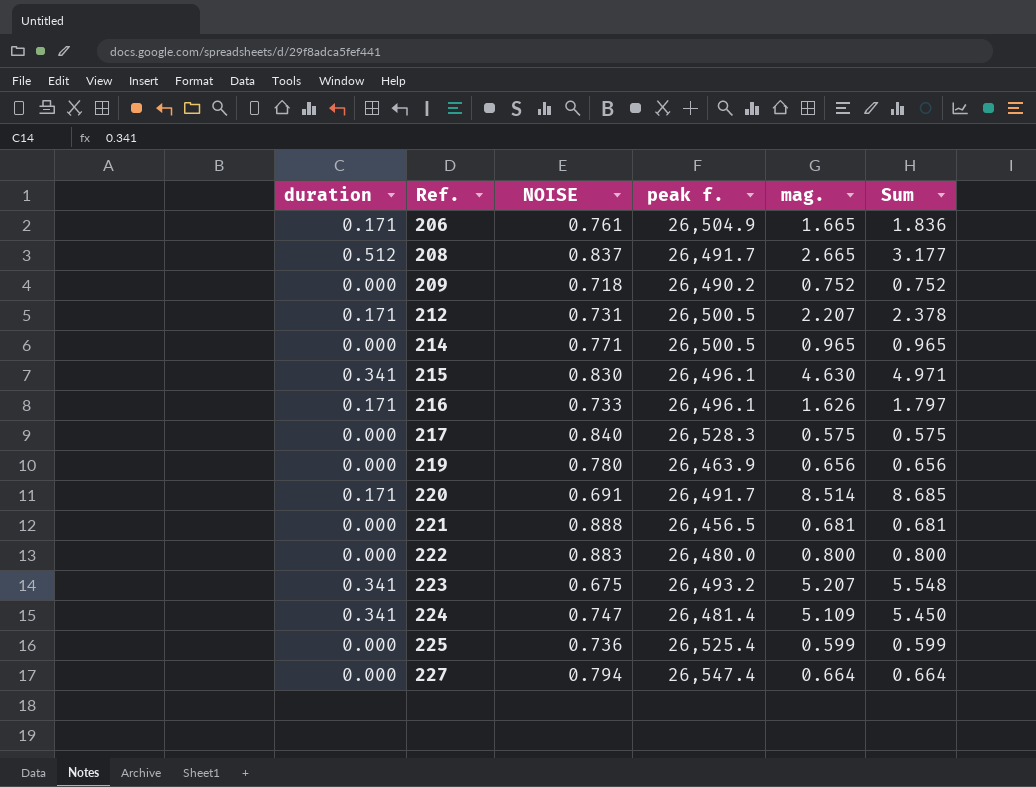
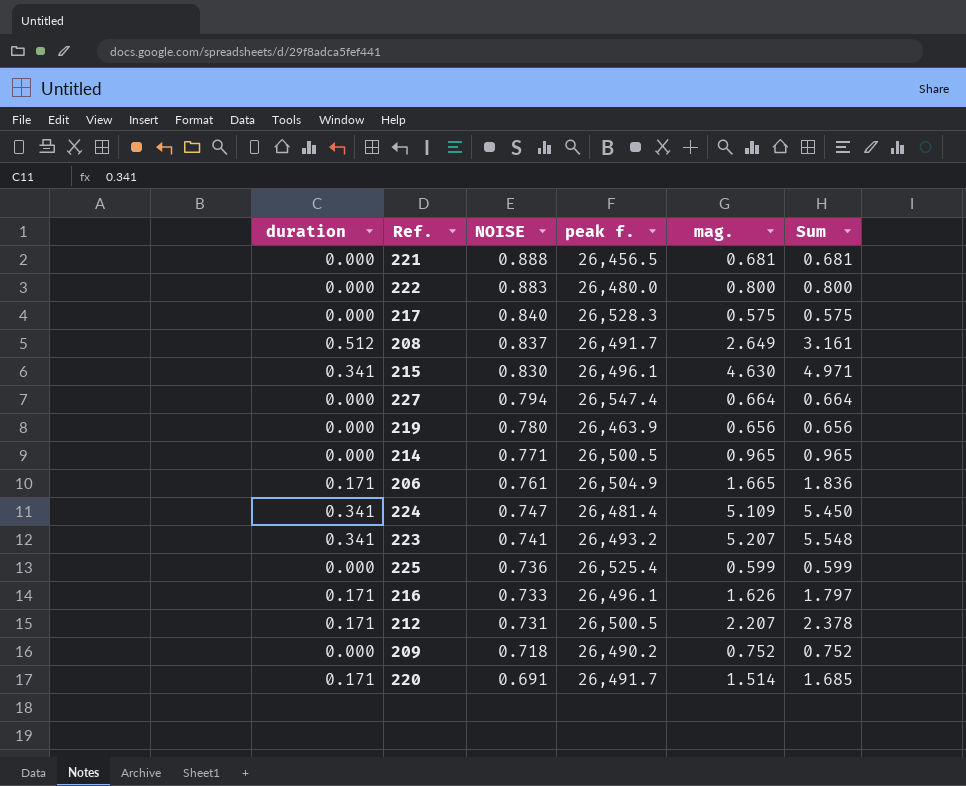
row order: Ref. ascending -> NOISE descending
208 | mag.: 2.665 -> 2.649
208 | Sum: 3.177 -> 3.161
223 | NOISE: 0.675 -> 0.741
220 | mag.: 8.514 -> 1.514
220 | Sum: 8.685 -> 1.685

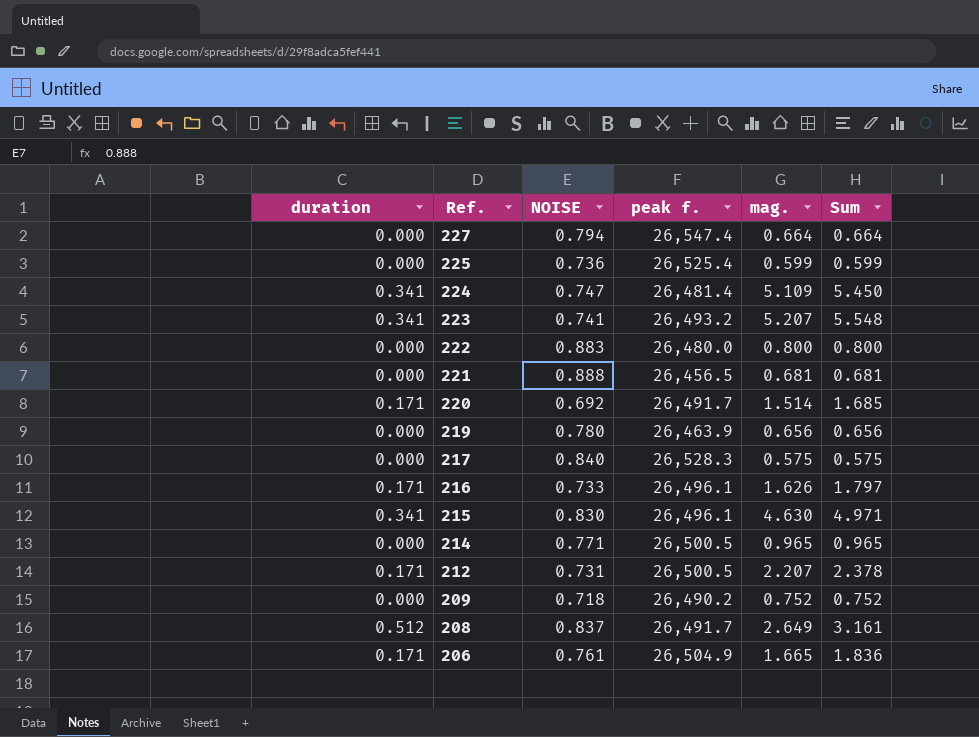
row order: NOISE descending -> Ref. descending
220 | NOISE: 0.691 -> 0.692

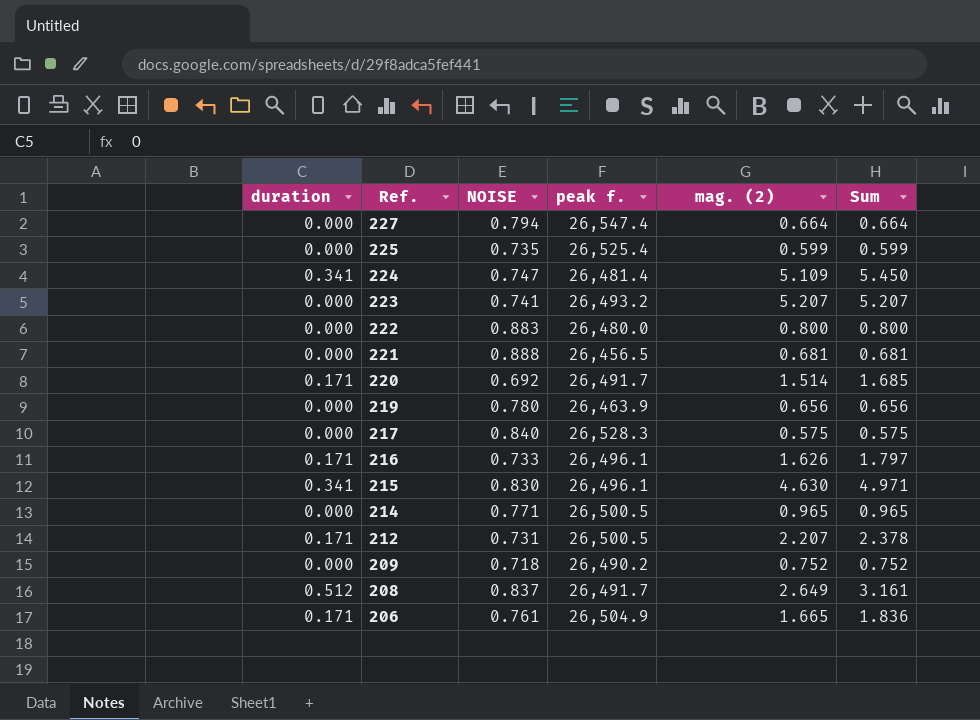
column name: mag. -> mag. (2)
225 | NOISE: 0.736 -> 0.735
223 | duration: 0.341 -> 0.000
223 | Sum: 5.548 -> 5.207

